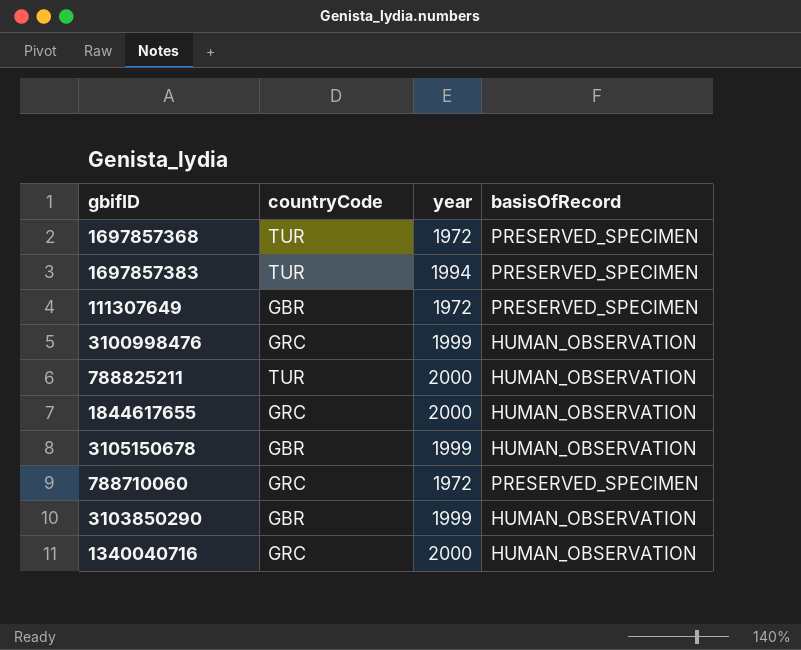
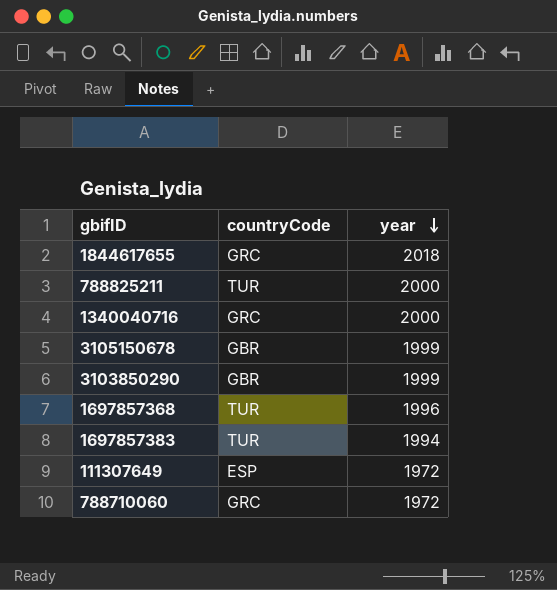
row order: none -> year descending
column basisOfRecord | position: 4 -> none
row 3100998476: GRC | 1999 | HUMAN_OBSERVATION -> none
1844617655 | year: 2000 -> 2018
1697857368 | year: 1972 -> 1996
111307649 | countryCode: GBR -> ESP

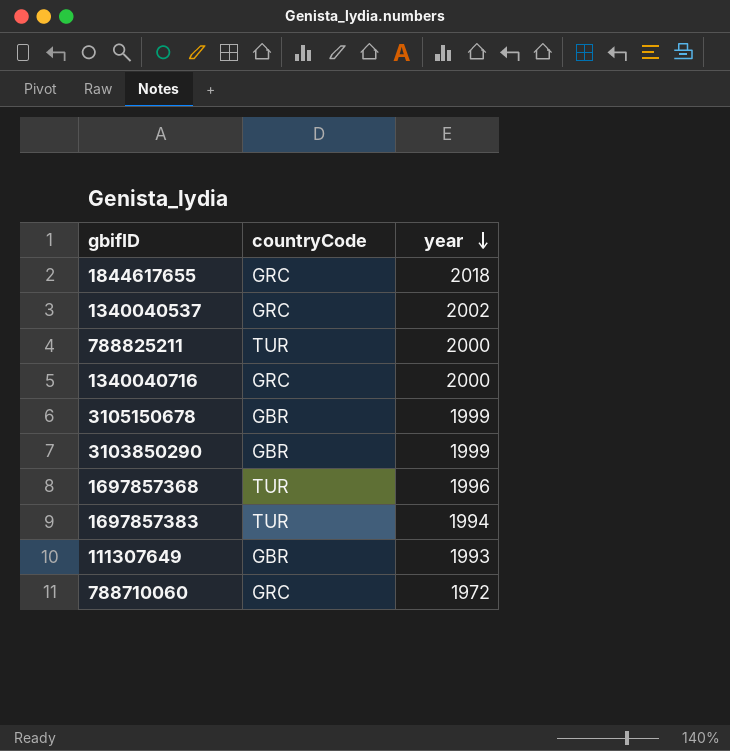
row 1340040537: none -> GRC | 2002
111307649 | countryCode: ESP -> GBR
111307649 | year: 1972 -> 1993

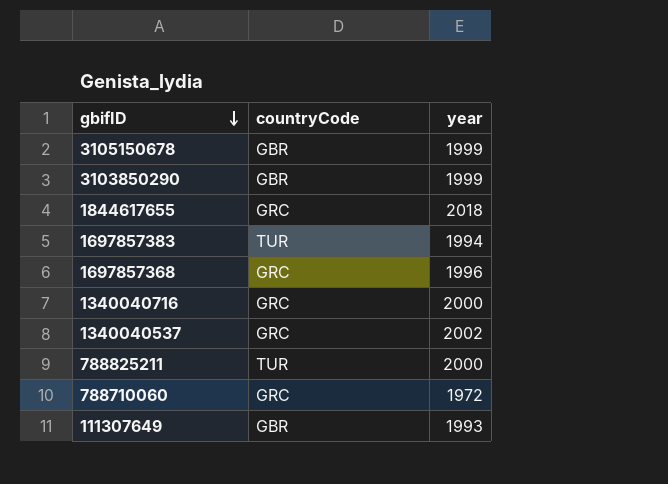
row order: year descending -> gbifID descending
1697857368 | countryCode: TUR -> GRC

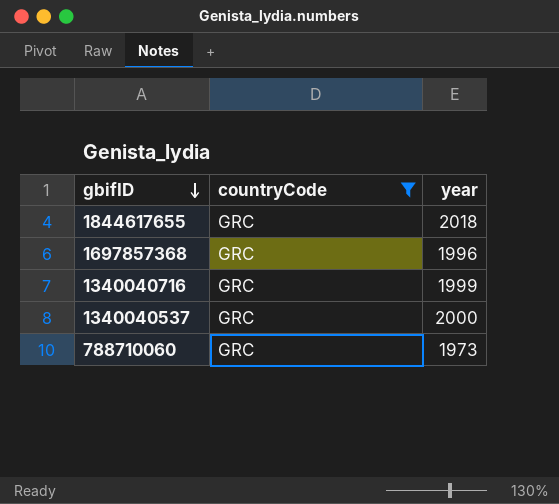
filter: none -> countryCode = GRC
1340040716 | year: 2000 -> 1999
1340040537 | year: 2002 -> 2000
788710060 | year: 1972 -> 1973

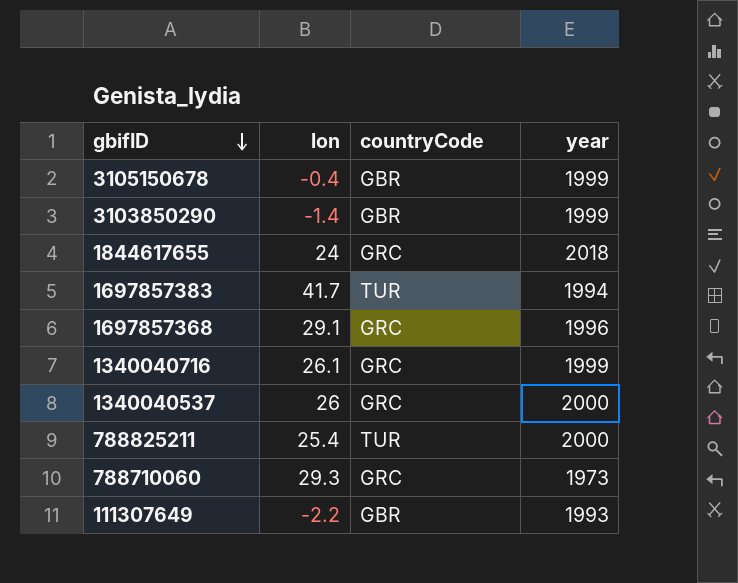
filter: countryCode = GRC -> none
column lon | position: none -> 2

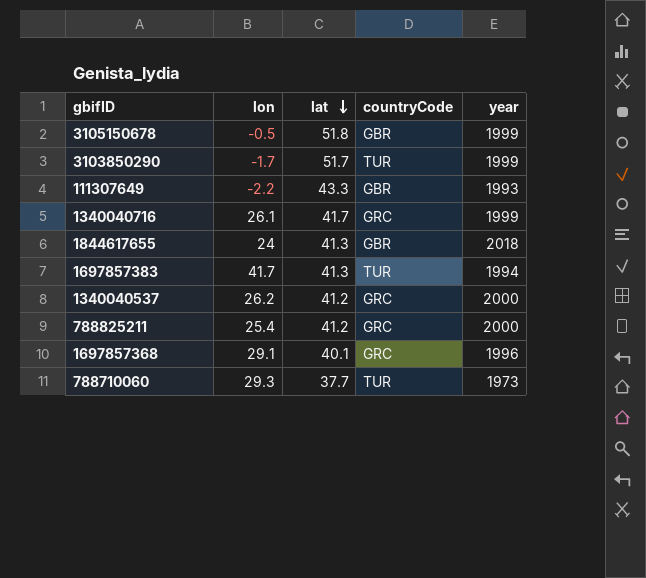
row order: gbifID descending -> lat descending
column lat | position: none -> 3
3105150678 | lon: -0.4 -> -0.5
3103850290 | lon: -1.4 -> -1.7
3103850290 | countryCode: GBR -> TUR
1844617655 | countryCode: GRC -> GBR
1340040537 | lon: 26 -> 26.2
788825211 | countryCode: TUR -> GRC
788710060 | countryCode: GRC -> TUR

